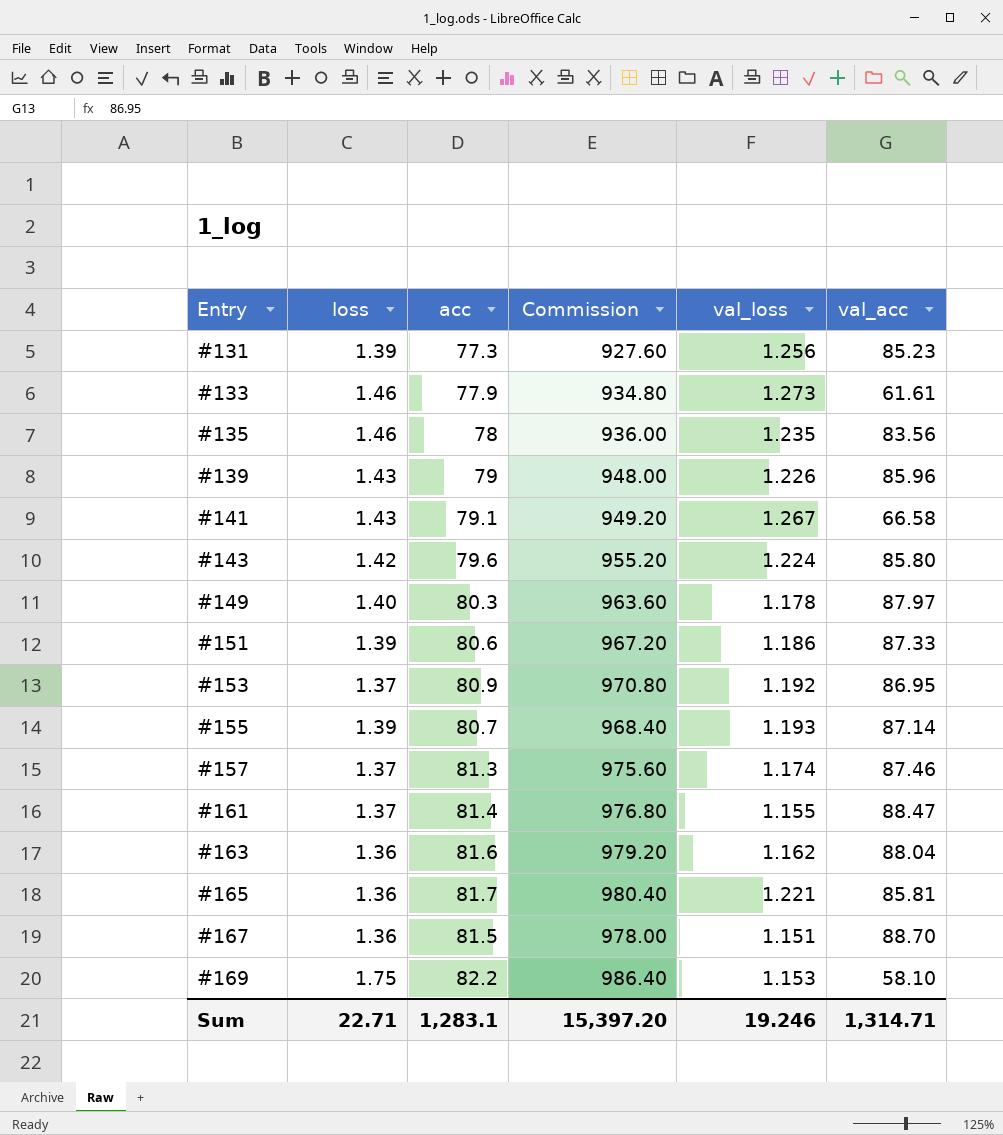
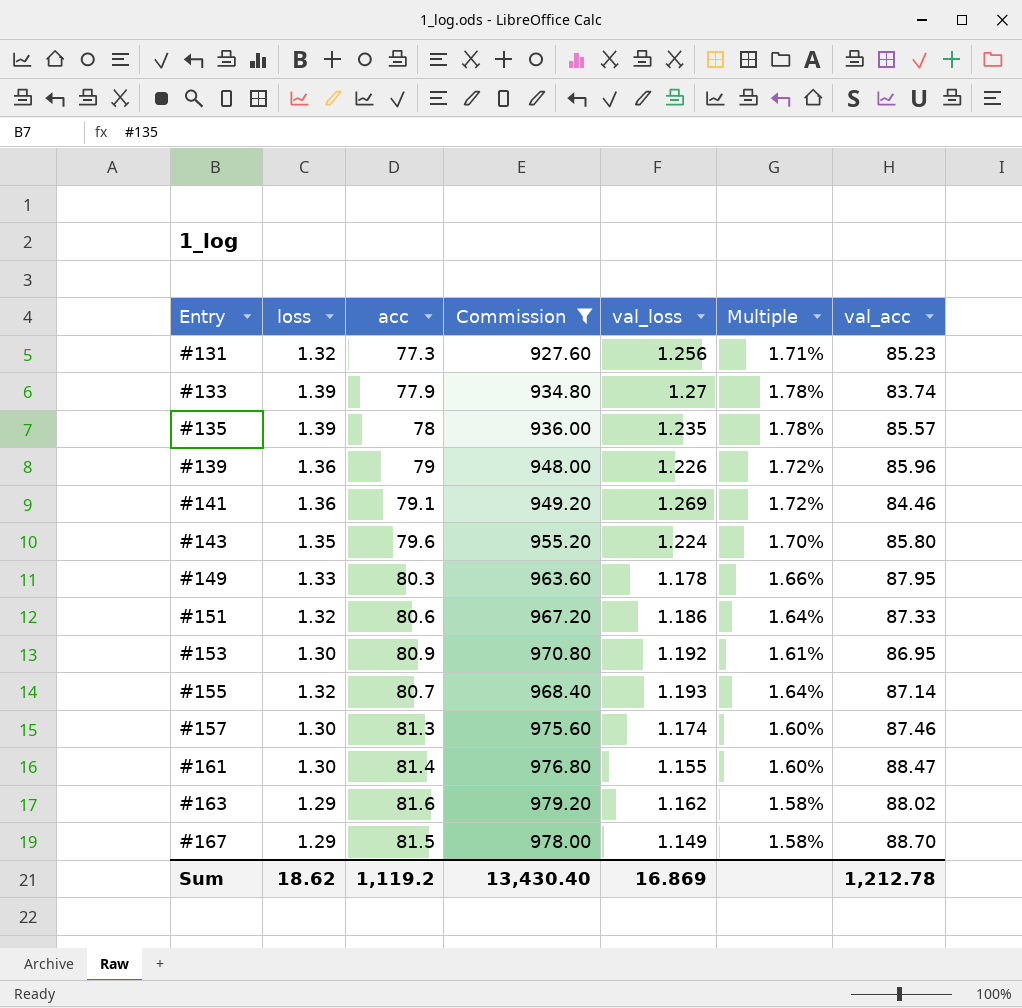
filter: none -> Commission <= 979.20
column Multiple | formula: none -> [loss] / [acc]
#131 | loss: 1.39 -> 1.32
#133 | loss: 1.46 -> 1.39
#133 | val_loss: 1.273 -> 1.27
#133 | val_acc: 61.61 -> 83.74
#135 | loss: 1.46 -> 1.39
#135 | val_acc: 83.56 -> 85.57
#139 | loss: 1.43 -> 1.36
#141 | loss: 1.43 -> 1.36
#141 | val_loss: 1.267 -> 1.269
#141 | val_acc: 66.58 -> 84.46
#143 | loss: 1.42 -> 1.35
#149 | loss: 1.40 -> 1.33
#149 | val_acc: 87.97 -> 87.95
#151 | loss: 1.39 -> 1.32
#153 | loss: 1.37 -> 1.30
#155 | loss: 1.39 -> 1.32
#157 | loss: 1.37 -> 1.30
#161 | loss: 1.37 -> 1.30
#163 | loss: 1.36 -> 1.29
#163 | val_acc: 88.04 -> 88.02
#167 | loss: 1.36 -> 1.29
#167 | val_loss: 1.151 -> 1.149
Sum | loss: 22.71 -> 18.62
Sum | acc: 1,283.1 -> 1,119.2
Sum | Commission: 15,397.20 -> 13,430.40
Sum | val_loss: 19.246 -> 16.869
Sum | val_acc: 1,314.71 -> 1,212.78

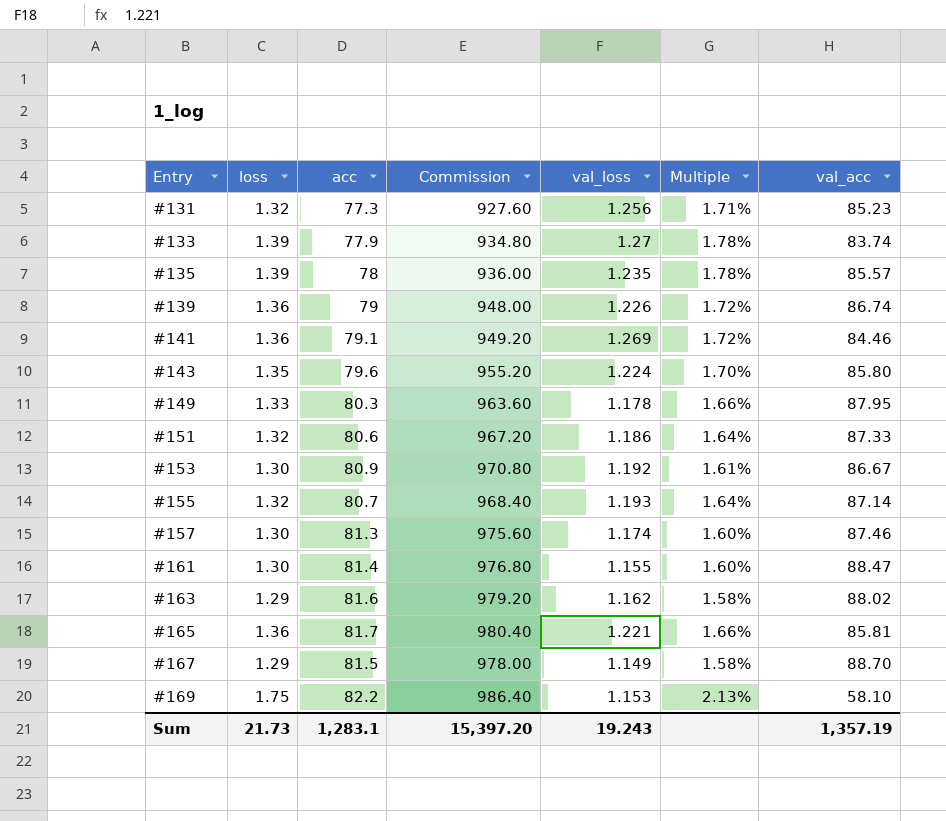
filter: Commission <= 979.20 -> none
#139 | val_acc: 85.96 -> 86.74
#153 | val_acc: 86.95 -> 86.67
Sum | loss: 18.62 -> 21.73
Sum | acc: 1,119.2 -> 1,283.1
Sum | Commission: 13,430.40 -> 15,397.20
Sum | val_loss: 16.869 -> 19.243
Sum | val_acc: 1,212.78 -> 1,357.19

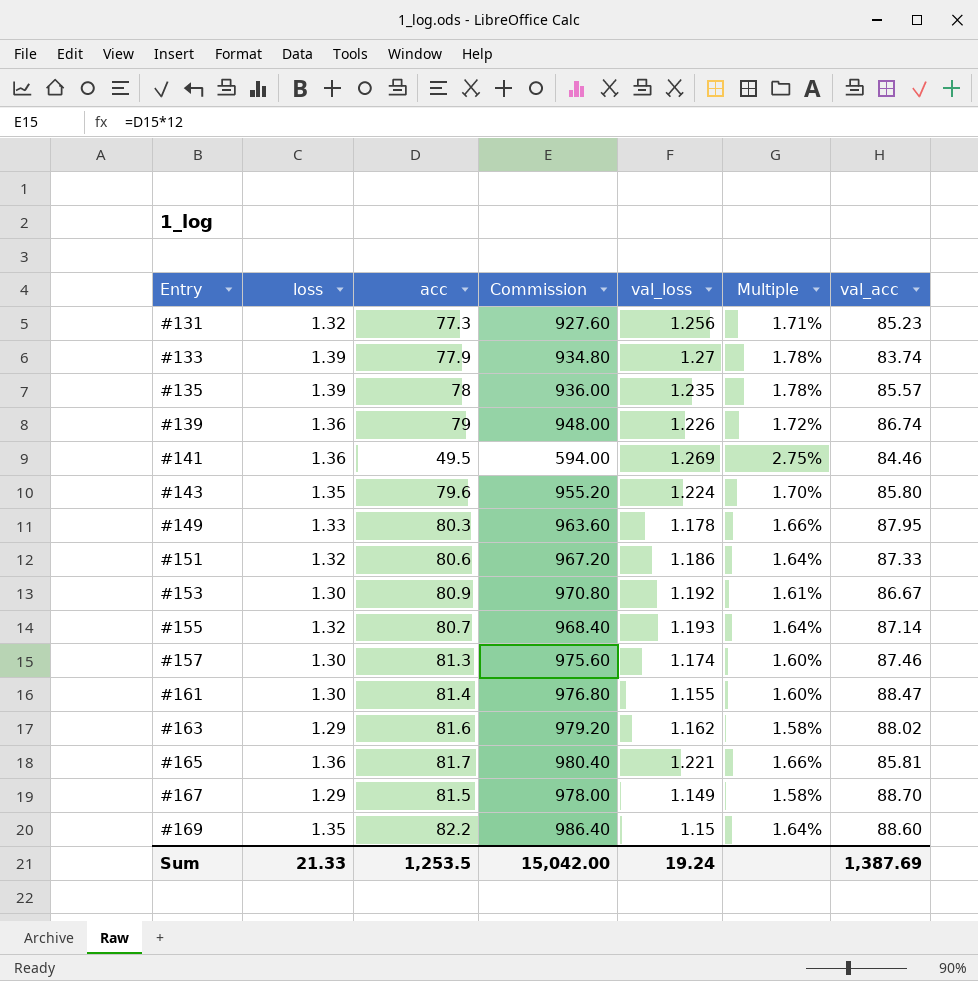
#141 | acc: 79.1 -> 49.5
#141 | Commission: 949.20 -> 594.00
#141 | Multiple: 1.72% -> 2.75%
#169 | loss: 1.75 -> 1.35
#169 | val_loss: 1.153 -> 1.15
#169 | Multiple: 2.13% -> 1.64%
#169 | val_acc: 58.10 -> 88.60
Sum | loss: 21.73 -> 21.33
Sum | acc: 1,283.1 -> 1,253.5
Sum | Commission: 15,397.20 -> 15,042.00
Sum | val_loss: 19.243 -> 19.24
Sum | val_acc: 1,357.19 -> 1,387.69

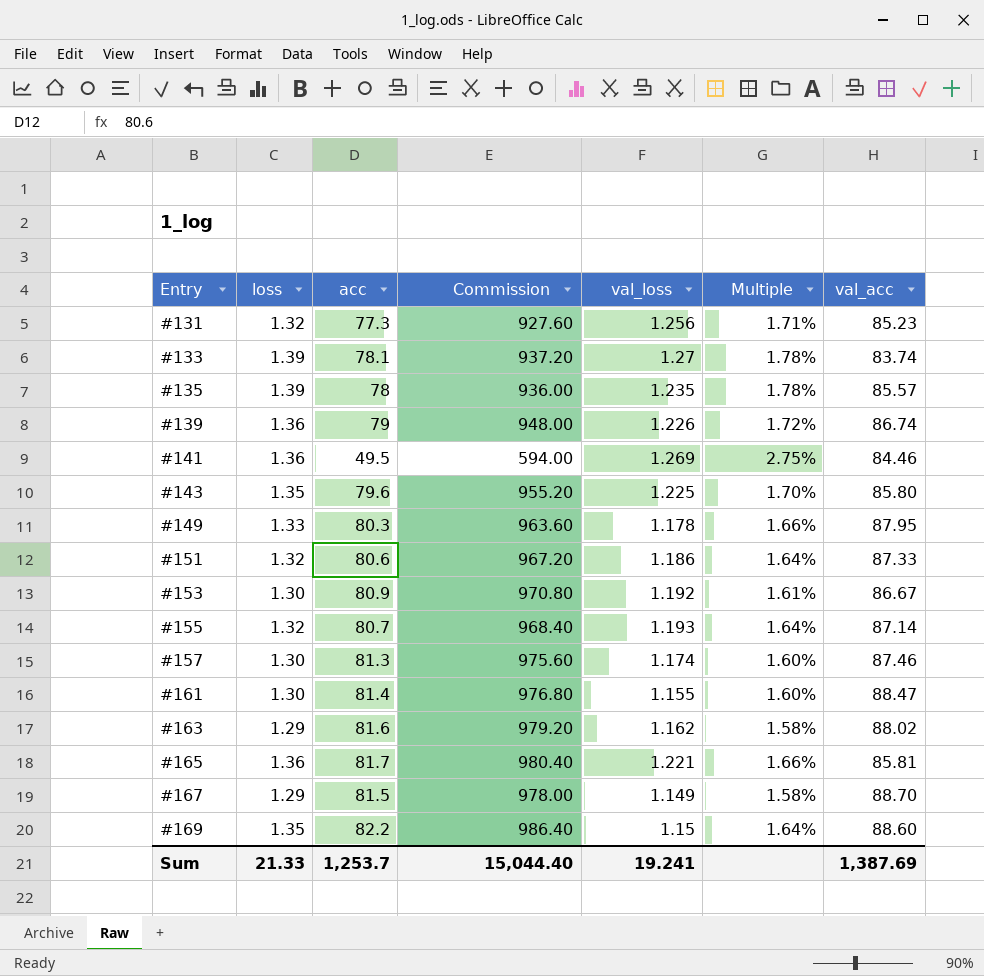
#133 | acc: 77.9 -> 78.1
#133 | Commission: 934.80 -> 937.20
#143 | val_loss: 1.224 -> 1.225
Sum | acc: 1,253.5 -> 1,253.7
Sum | Commission: 15,042.00 -> 15,044.40
Sum | val_loss: 19.24 -> 19.241

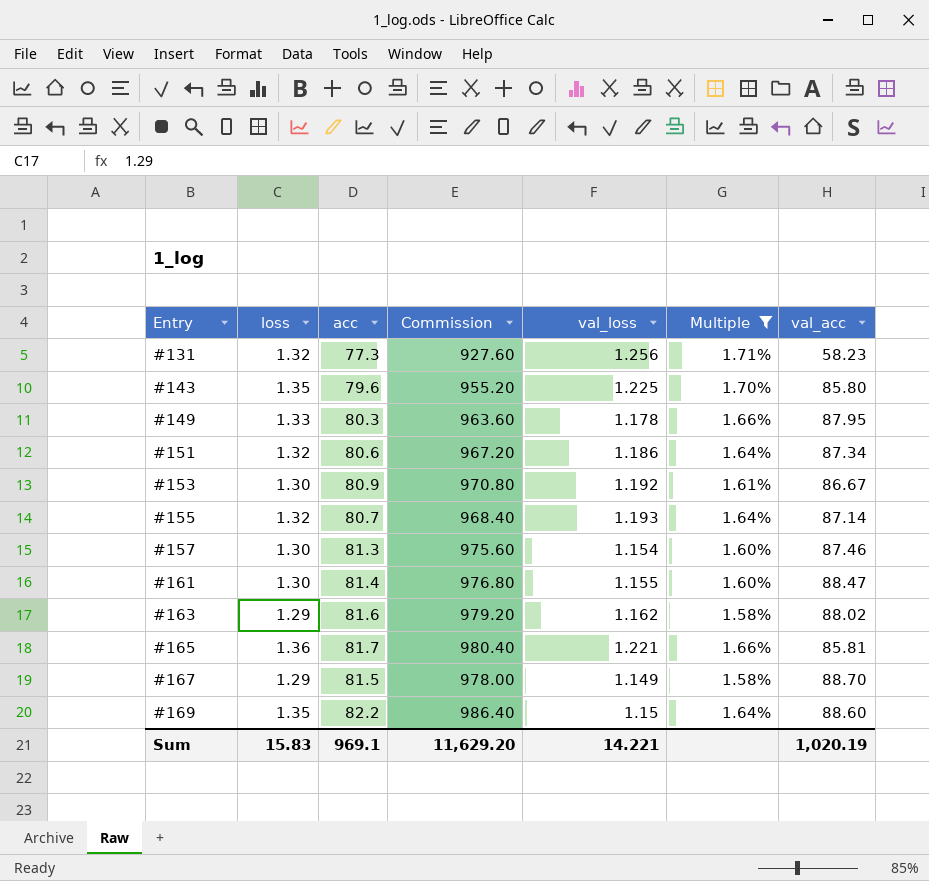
filter: none -> Multiple <= 1.71%
#131 | val_acc: 85.23 -> 58.23
#151 | val_acc: 87.33 -> 87.34
#157 | val_loss: 1.174 -> 1.154
Sum | loss: 21.33 -> 15.83
Sum | acc: 1,253.7 -> 969.1
Sum | Commission: 15,044.40 -> 11,629.20
Sum | val_loss: 19.241 -> 14.221
Sum | val_acc: 1,387.69 -> 1,020.19

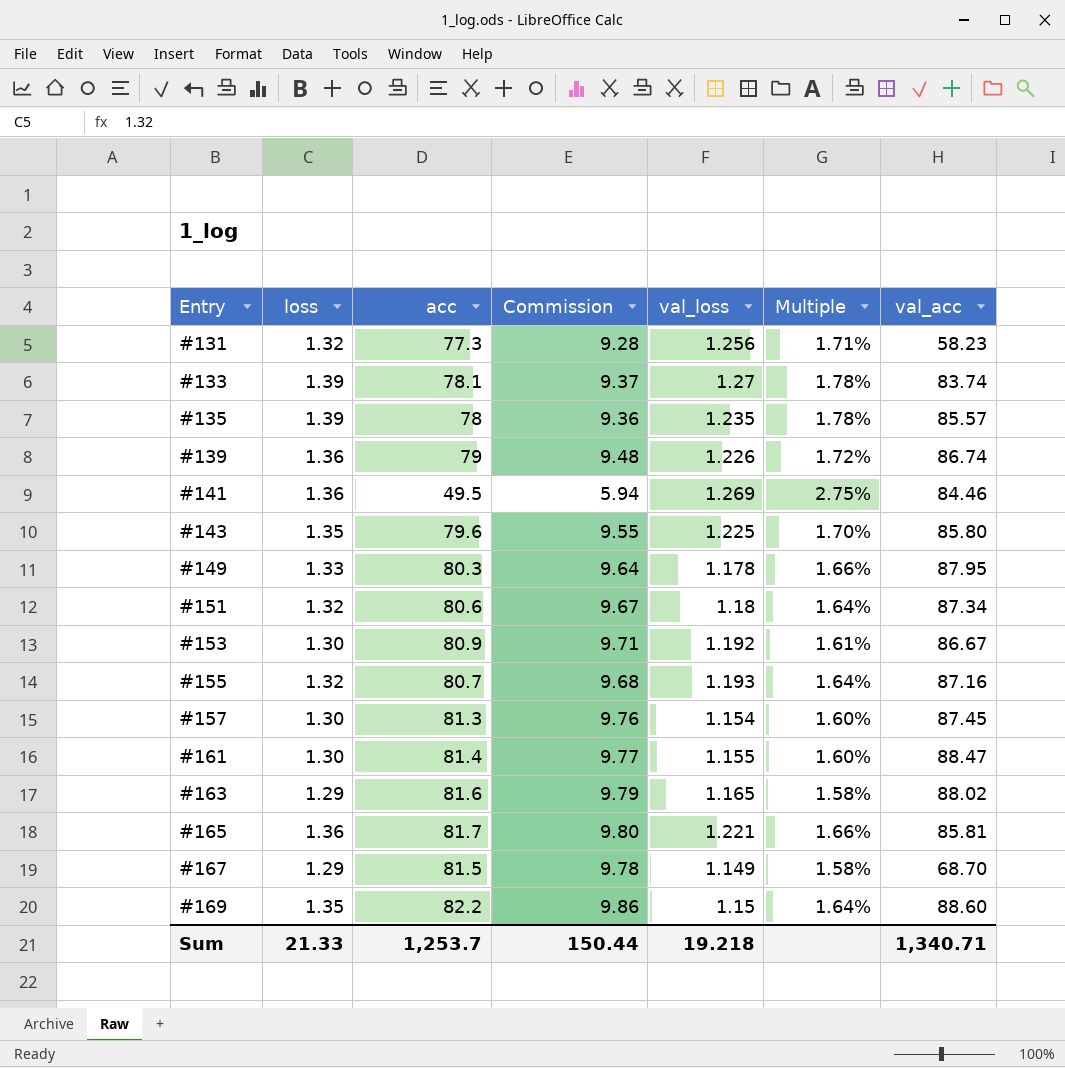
filter: Multiple <= 1.71% -> none
column Commission | formula: [acc] * 12 -> [acc] * 0.12
#151 | val_loss: 1.186 -> 1.18
#155 | val_acc: 87.14 -> 87.16
#157 | val_acc: 87.46 -> 87.45
#163 | val_loss: 1.162 -> 1.165
#167 | val_acc: 88.70 -> 68.70
Sum | loss: 15.83 -> 21.33
Sum | acc: 969.1 -> 1,253.7
Sum | Commission: 11,629.20 -> 150.44
Sum | val_loss: 14.221 -> 19.218
Sum | val_acc: 1,020.19 -> 1,340.71

